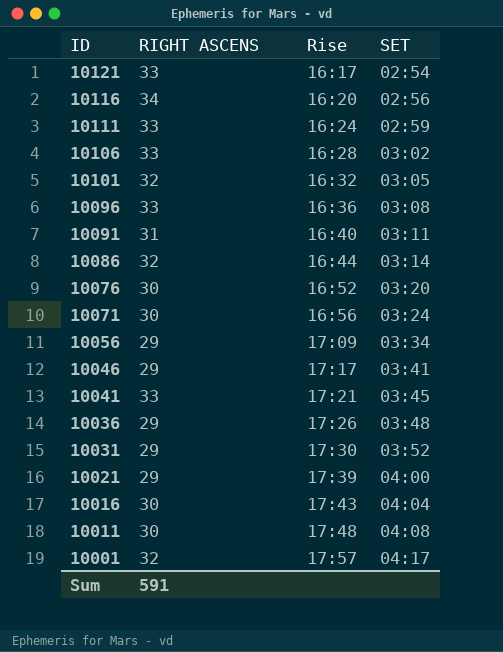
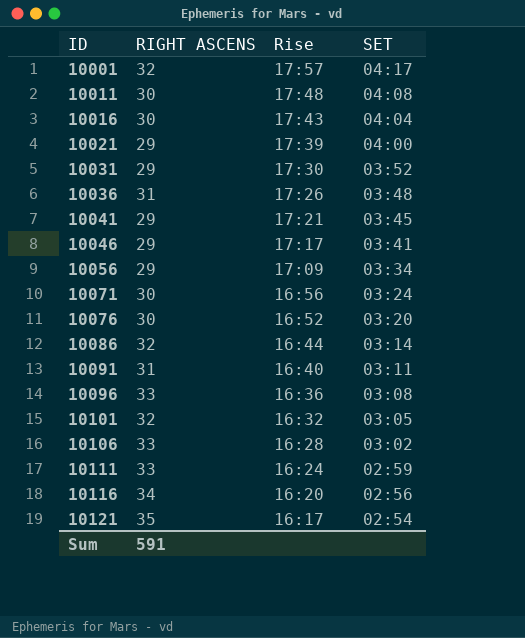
row order: ID descending -> ID ascending
10036 | RIGHT ASCENS: 29 -> 31
10041 | RIGHT ASCENS: 33 -> 29
10121 | RIGHT ASCENS: 33 -> 35

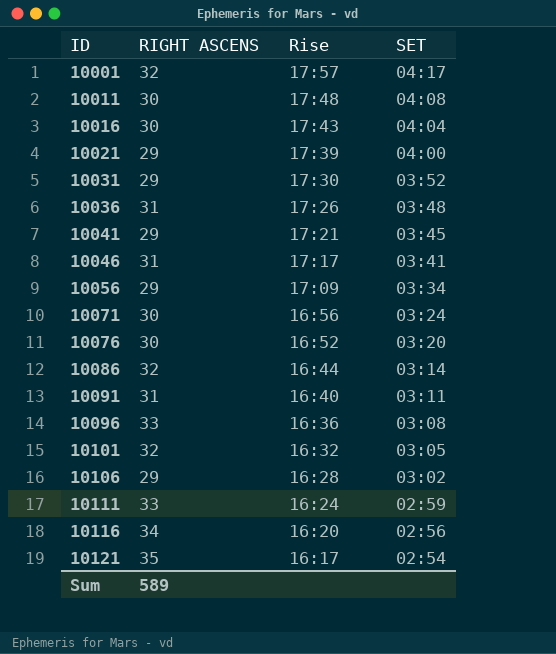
10046 | RIGHT ASCENS: 29 -> 31
10106 | RIGHT ASCENS: 33 -> 29
Sum | RIGHT ASCENS: 591 -> 589

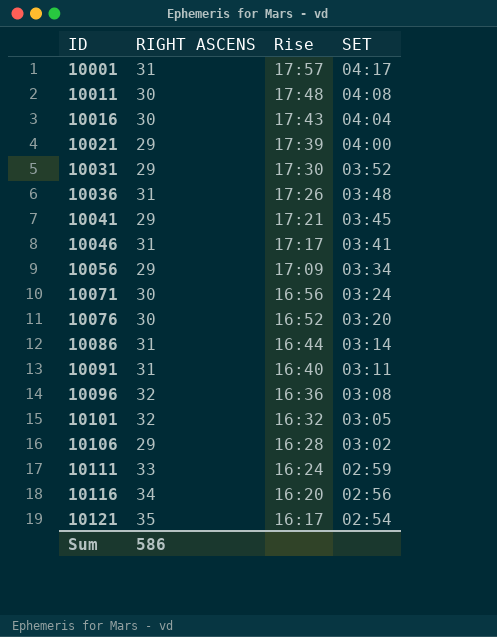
10001 | RIGHT ASCENS: 32 -> 31
10086 | RIGHT ASCENS: 32 -> 31
10096 | RIGHT ASCENS: 33 -> 32
Sum | RIGHT ASCENS: 589 -> 586

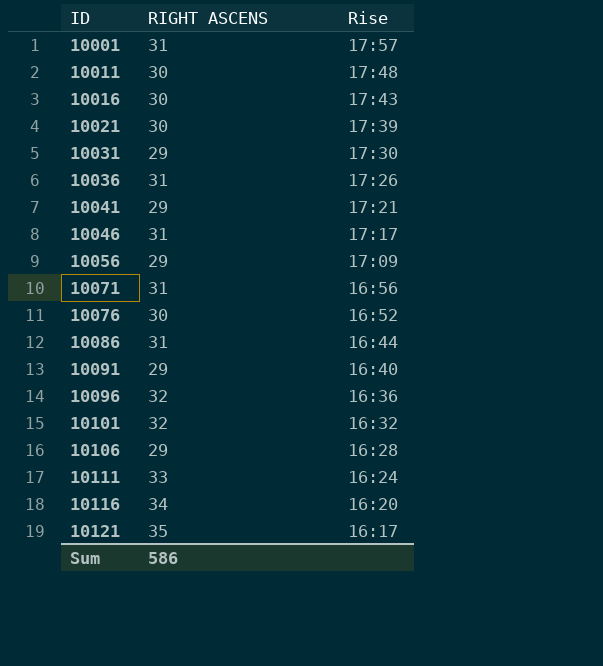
column SET | position: 4 -> none
10021 | RIGHT ASCENS: 29 -> 30
10071 | RIGHT ASCENS: 30 -> 31
10091 | RIGHT ASCENS: 31 -> 29

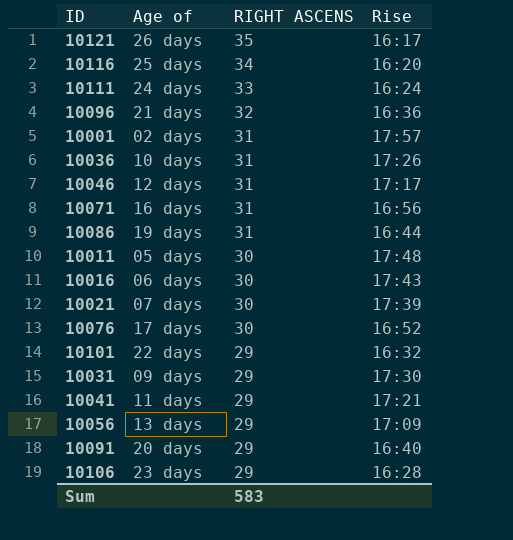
row order: ID ascending -> RIGHT ASCENS descending
column Age of | position: none -> 2
10101 | RIGHT ASCENS: 32 -> 29
Sum | RIGHT ASCENS: 586 -> 583

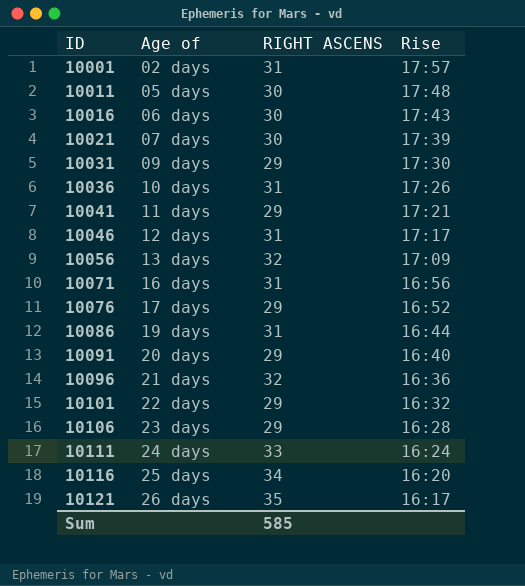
row order: RIGHT ASCENS descending -> ID ascending
10056 | RIGHT ASCENS: 29 -> 32
10076 | RIGHT ASCENS: 30 -> 29
Sum | RIGHT ASCENS: 583 -> 585

